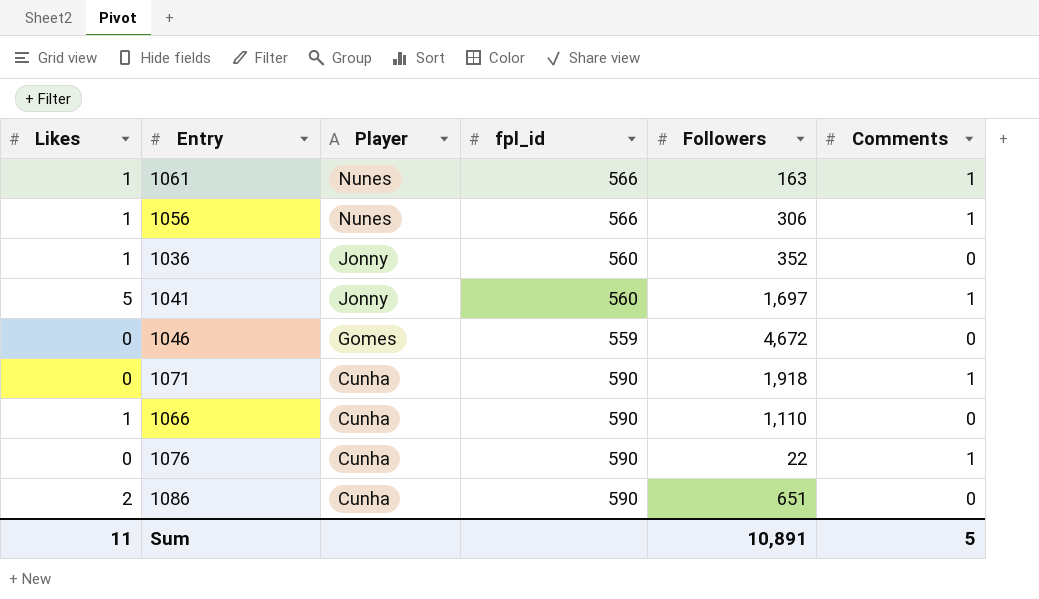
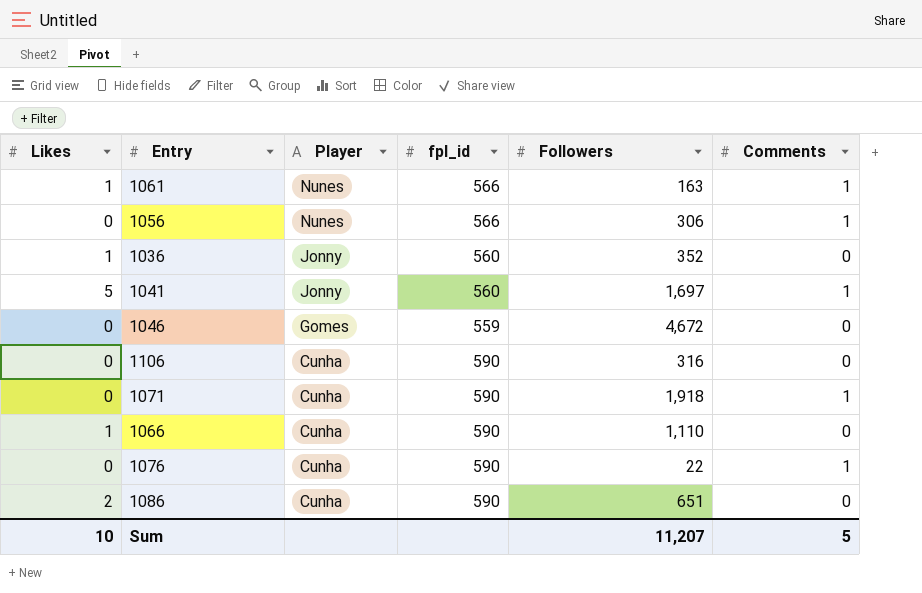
1056 | Likes: 1 -> 0
row 1106: none -> 0 | Cunha | 590 | 316 | 0
Sum | Likes: 11 -> 10
Sum | Followers: 10,891 -> 11,207

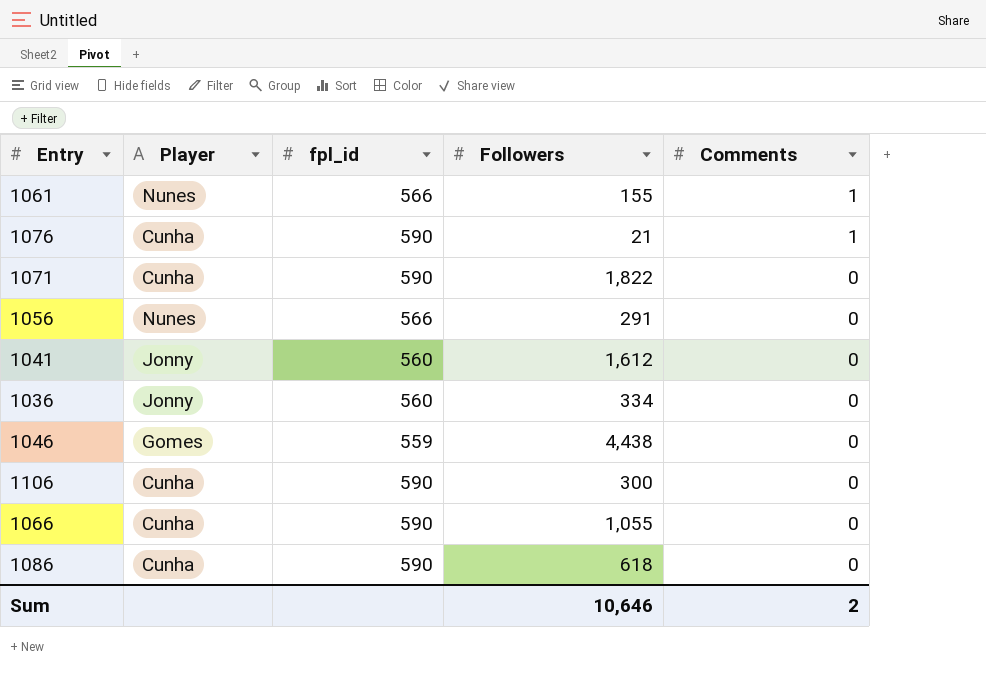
row order: Player descending -> Comments descending
column Likes | position: 1 -> none
1061 | Followers: 163 -> 155
1076 | Followers: 22 -> 21
1071 | Followers: 1,918 -> 1,822
1071 | Comments: 1 -> 0
1056 | Followers: 306 -> 291
1056 | Comments: 1 -> 0
1041 | Followers: 1,697 -> 1,612
1041 | Comments: 1 -> 0
1036 | Followers: 352 -> 334
1046 | Followers: 4,672 -> 4,438
1106 | Followers: 316 -> 300
1066 | Followers: 1,110 -> 1,055
1086 | Followers: 651 -> 618
Sum | Followers: 11,207 -> 10,646
Sum | Comments: 5 -> 2

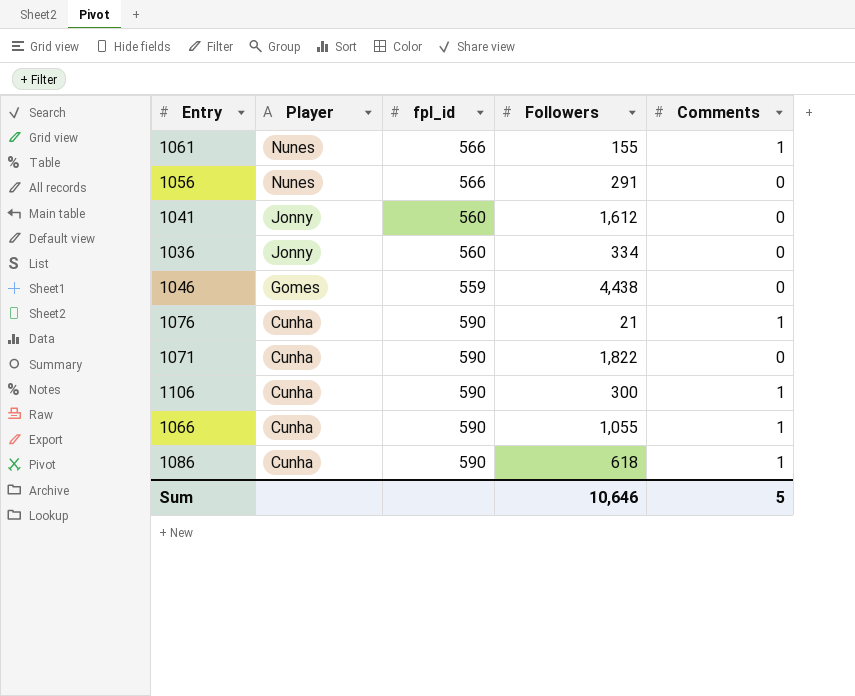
row order: Comments descending -> Player descending
1106 | Comments: 0 -> 1
1066 | Comments: 0 -> 1
1086 | Comments: 0 -> 1
Sum | Comments: 2 -> 5

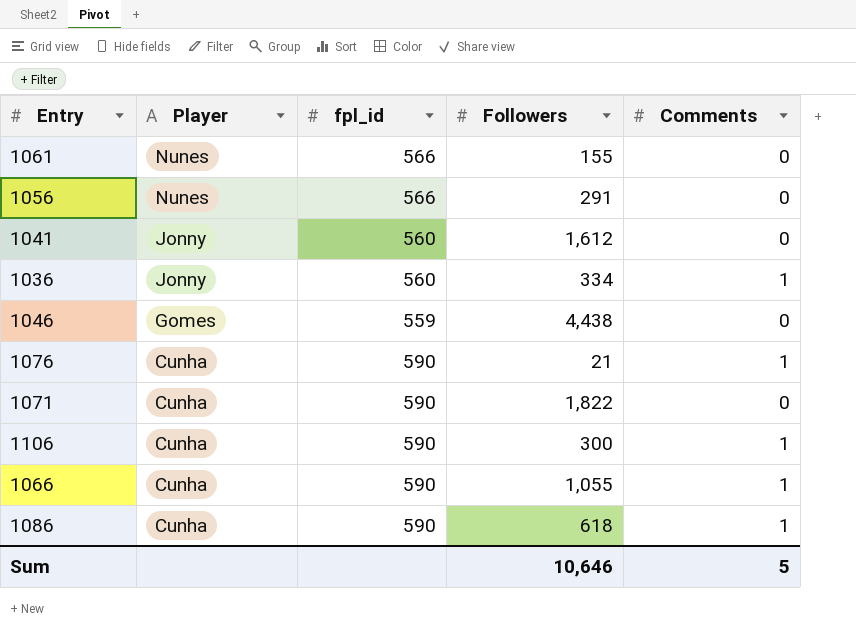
1061 | Comments: 1 -> 0
1036 | Comments: 0 -> 1

